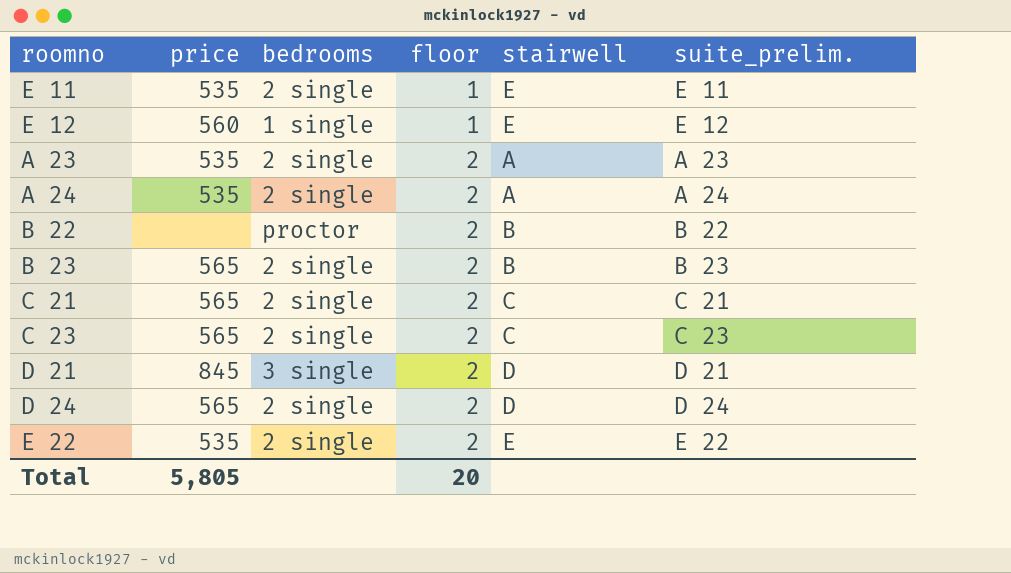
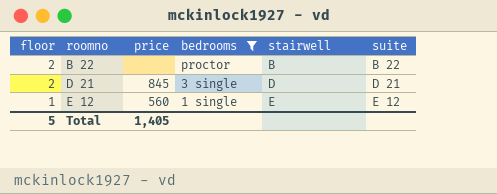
filter: none -> bedrooms != 2 single
row order: floor ascending -> floor descending
column floor | position: 4 -> 1
column name: suite_prelim. -> suite
Total | floor: 20 -> 5
Total | price: 5,805 -> 1,405

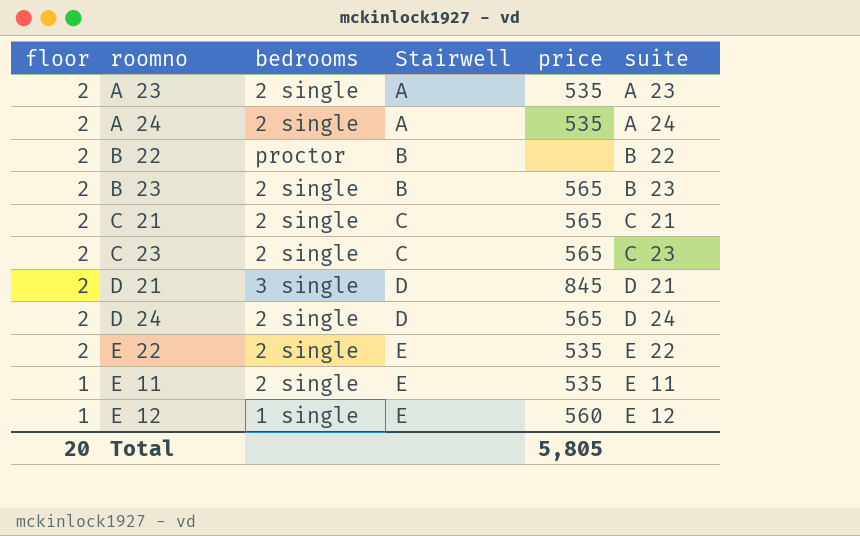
filter: bedrooms != 2 single -> none
column name: stairwell -> Stairwell
column price | position: 3 -> 5
Total | floor: 5 -> 20
Total | price: 1,405 -> 5,805

